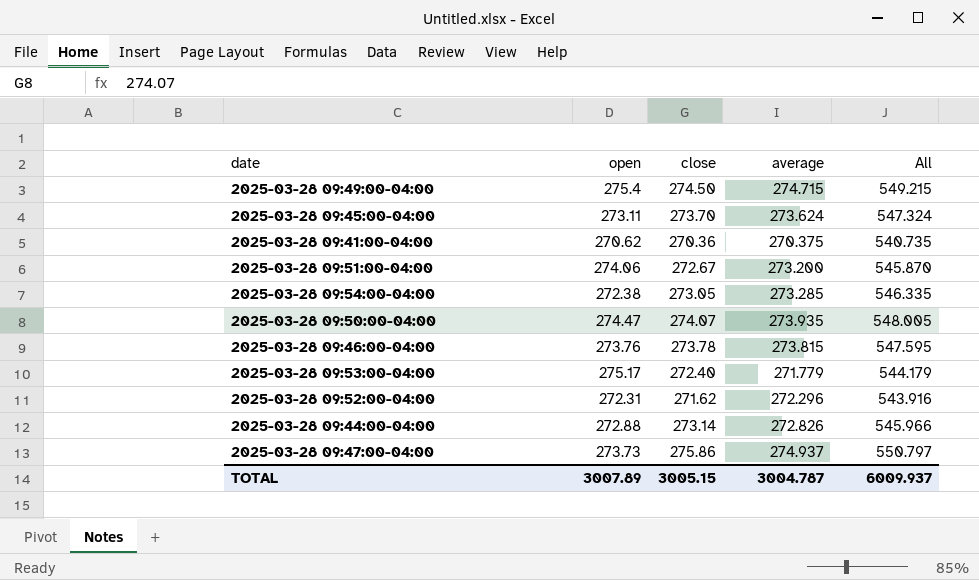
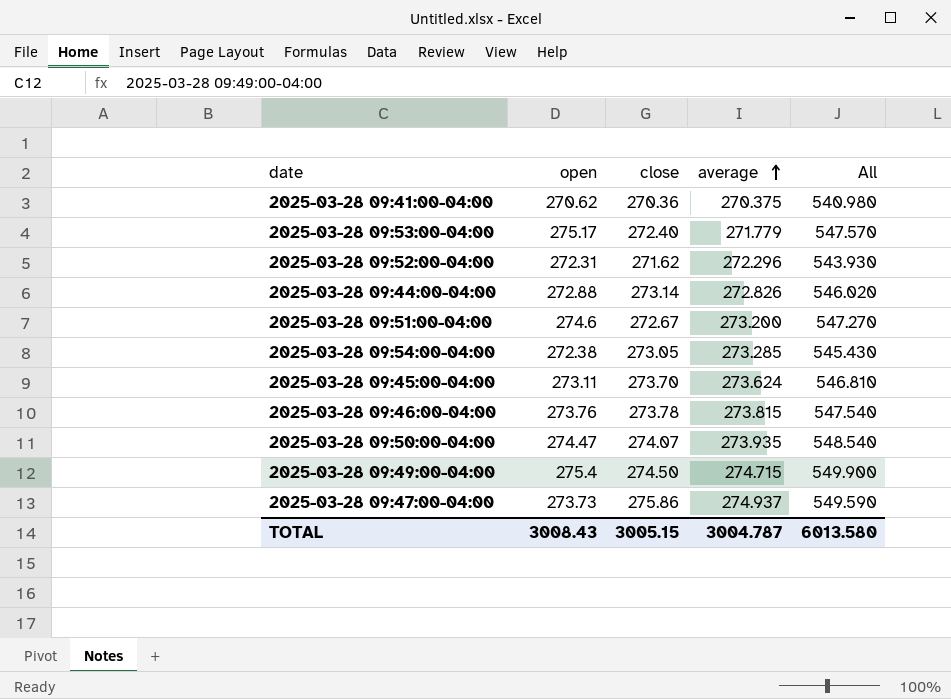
row order: none -> average ascending
column All | formula: [close] + [average] -> [open] + [close]
2025-03-28 09:51:00-04:00 | open: 274.06 -> 274.6
TOTAL | open: 3007.89 -> 3008.43
TOTAL | All: 6009.937 -> 6013.580

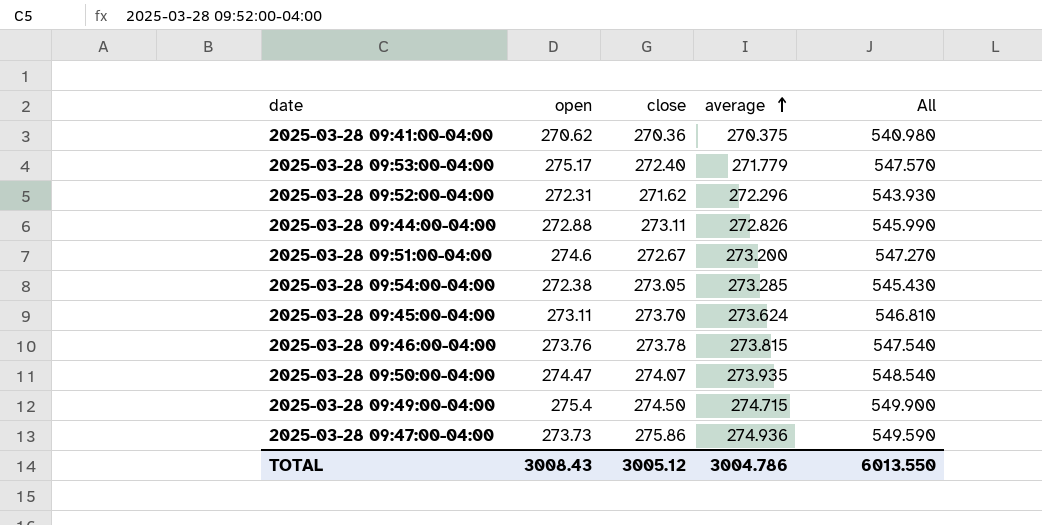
2025-03-28 09:44:00-04:00 | close: 273.14 -> 273.11
2025-03-28 09:44:00-04:00 | All: 546.020 -> 545.990
2025-03-28 09:47:00-04:00 | average: 274.937 -> 274.936
TOTAL | close: 3005.15 -> 3005.12
TOTAL | average: 3004.787 -> 3004.786
TOTAL | All: 6013.580 -> 6013.550

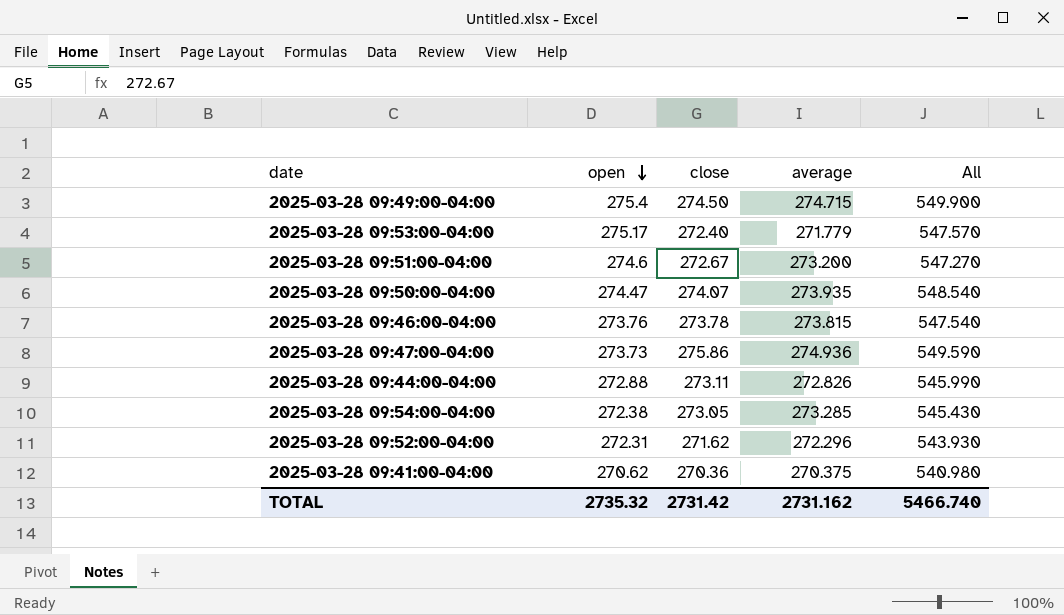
row order: average ascending -> open descending
row 2025-03-28 09:45:00-04:00: 273.11 | 273.70 | 273.624 | 546.810 -> none
TOTAL | open: 3008.43 -> 2735.32
TOTAL | close: 3005.12 -> 2731.42
TOTAL | average: 3004.786 -> 2731.162
TOTAL | All: 6013.550 -> 5466.740

